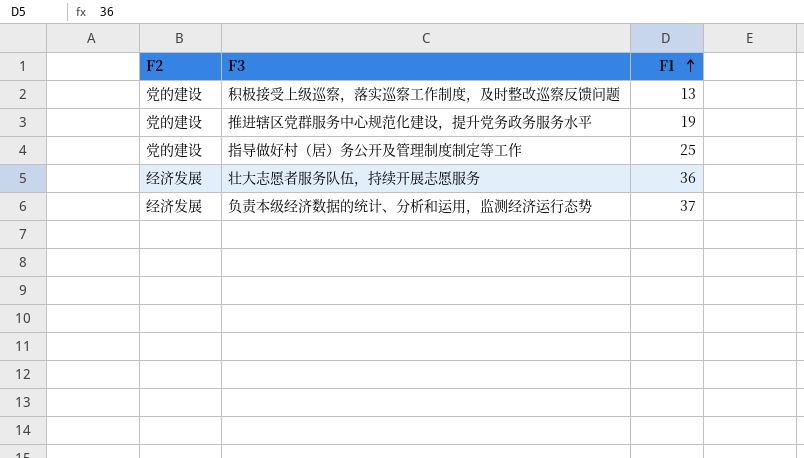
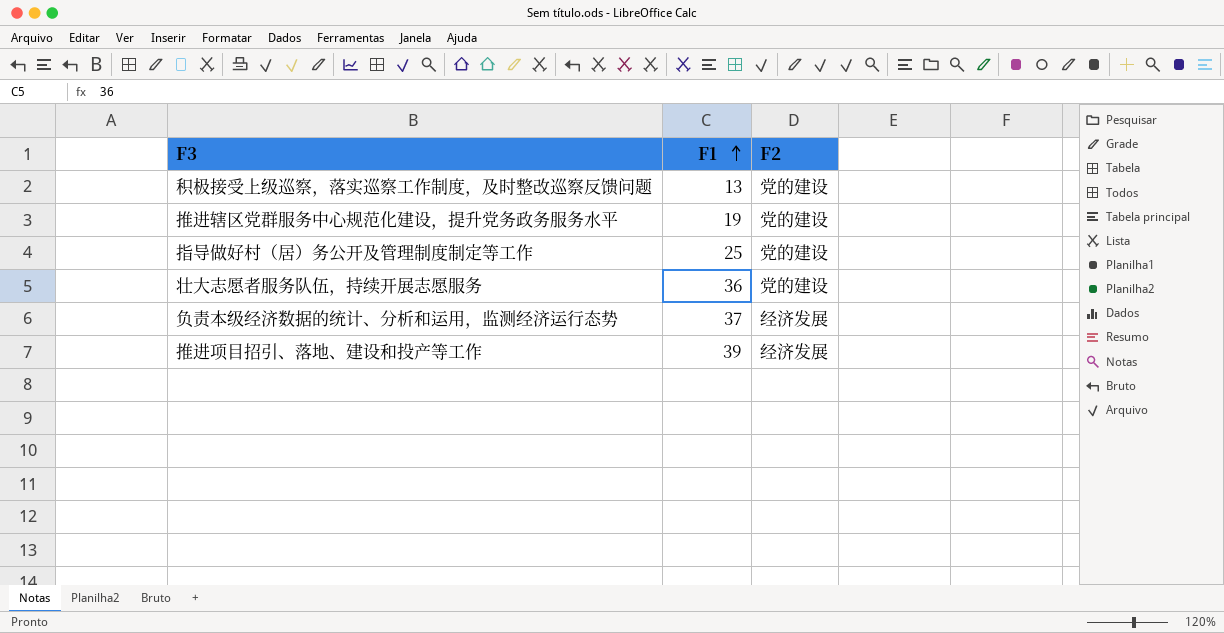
column F2 | position: 1 -> 3
壮大志愿者服务队伍，持续开展志愿服务 | F2: 经济发展 -> 党的建设
row 推进项目招引、落地、建设和投产等工作: none -> 39 | 经济发展

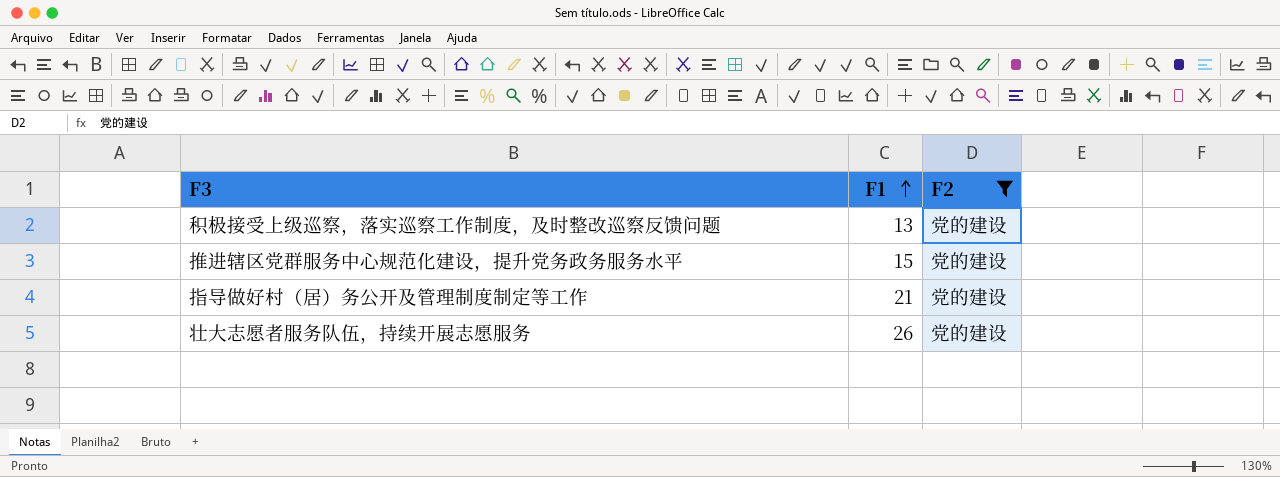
filter: none -> F2 = 党的建设
推进辖区党群服务中心规范化建设，提升党务政务服务水平 | F1: 19 -> 15
指导做好村（居）务公开及管理制度制定等工作 | F1: 25 -> 21
壮大志愿者服务队伍，持续开展志愿服务 | F1: 36 -> 26

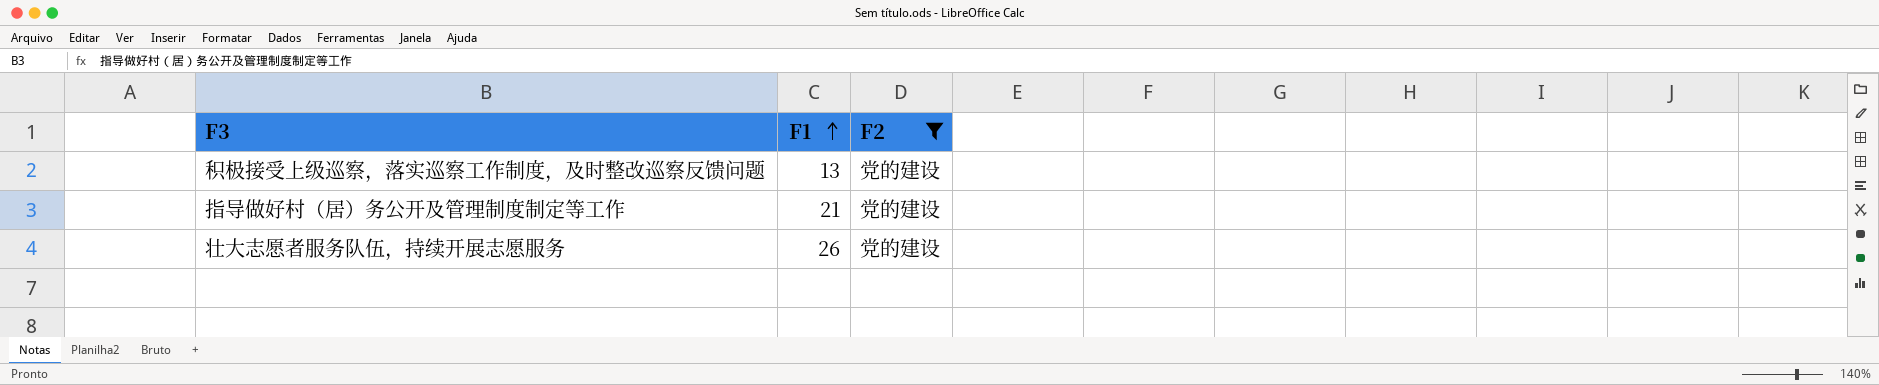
row 推进辖区党群服务中心规范化建设，提升党务政务服务水平: 15 | 党的建设 -> none

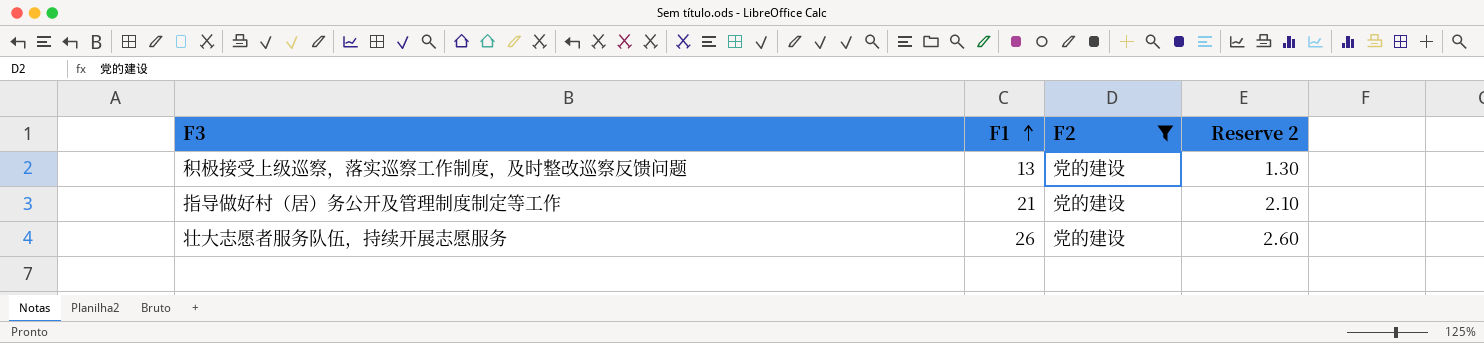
column Reserve 2 | formula: none -> [F1] * 0.1

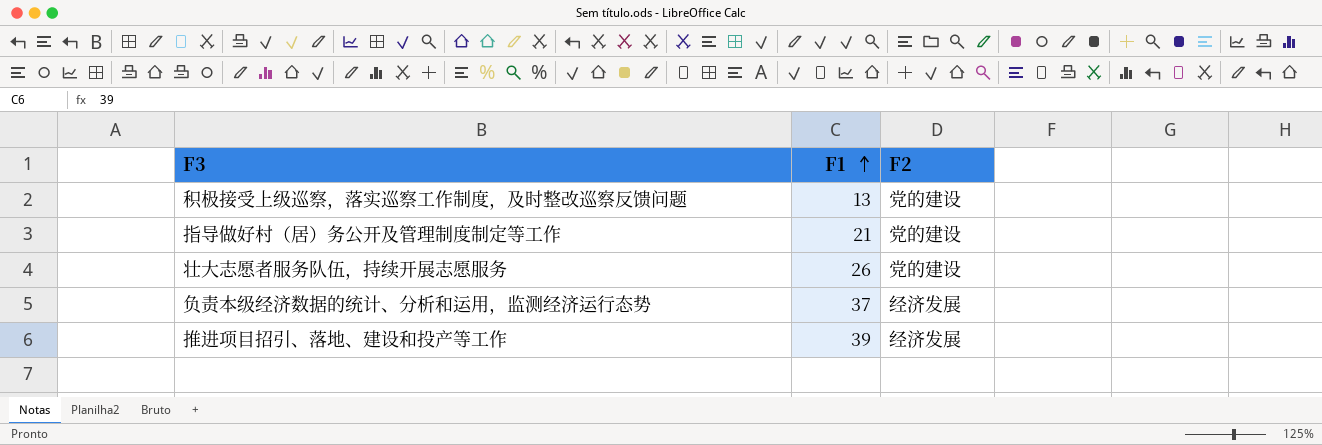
filter: F2 = 党的建设 -> none
column Reserve 2 | formula: [F1] * 0.1 -> none

